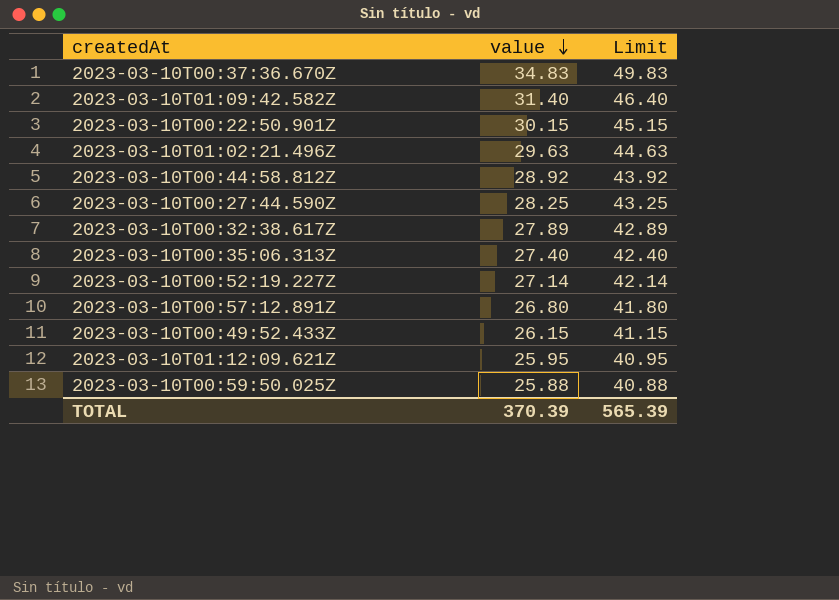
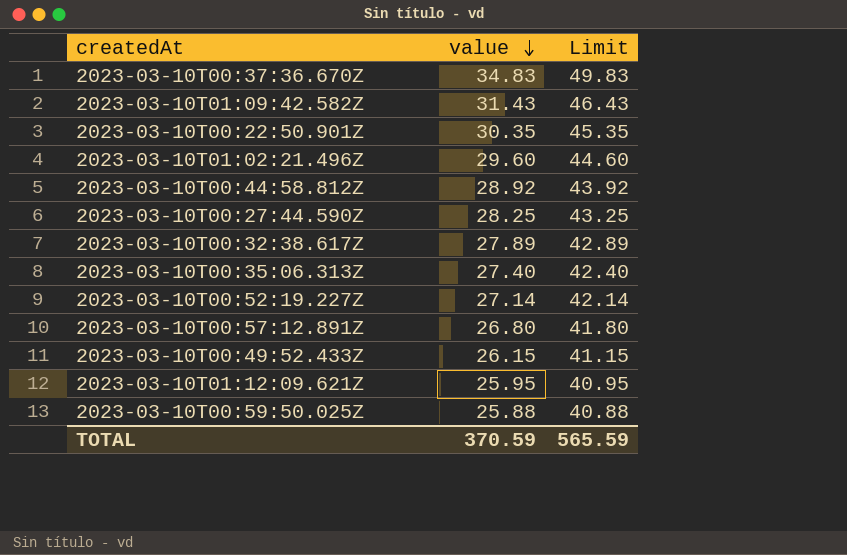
2023-03-10T01:09:42.582Z | value: 31.40 -> 31.43
2023-03-10T01:09:42.582Z | Limit: 46.40 -> 46.43
2023-03-10T00:22:50.901Z | value: 30.15 -> 30.35
2023-03-10T00:22:50.901Z | Limit: 45.15 -> 45.35
2023-03-10T01:02:21.496Z | value: 29.63 -> 29.60
2023-03-10T01:02:21.496Z | Limit: 44.63 -> 44.60
TOTAL | value: 370.39 -> 370.59
TOTAL | Limit: 565.39 -> 565.59

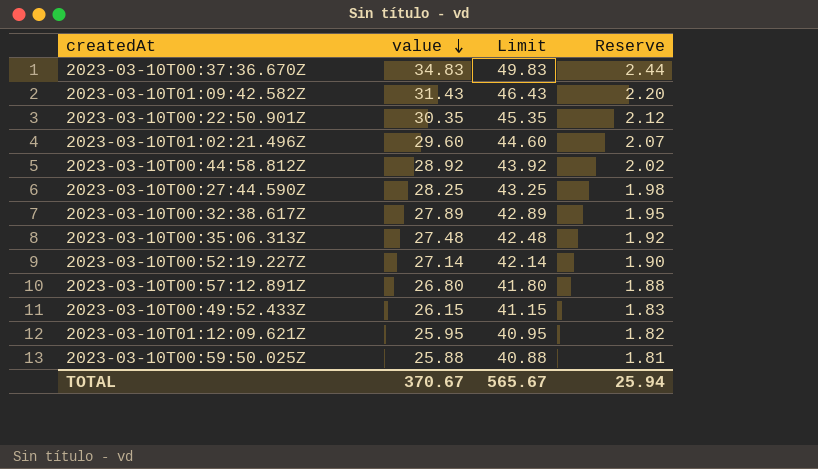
column Reserve | formula: none -> [value] * 0.07
2023-03-10T00:35:06.313Z | value: 27.40 -> 27.48
2023-03-10T00:35:06.313Z | Limit: 42.40 -> 42.48
TOTAL | value: 370.59 -> 370.67
TOTAL | Limit: 565.59 -> 565.67

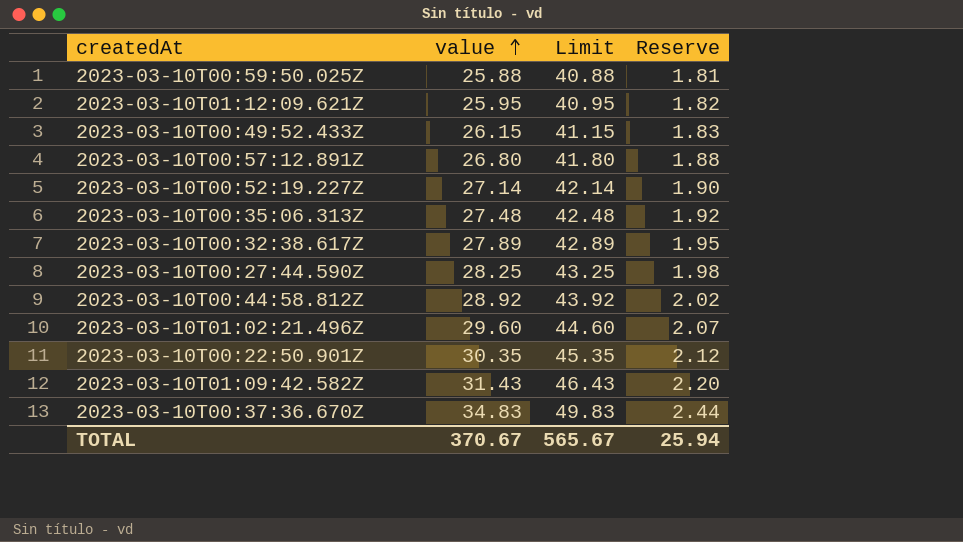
row order: value descending -> value ascending

